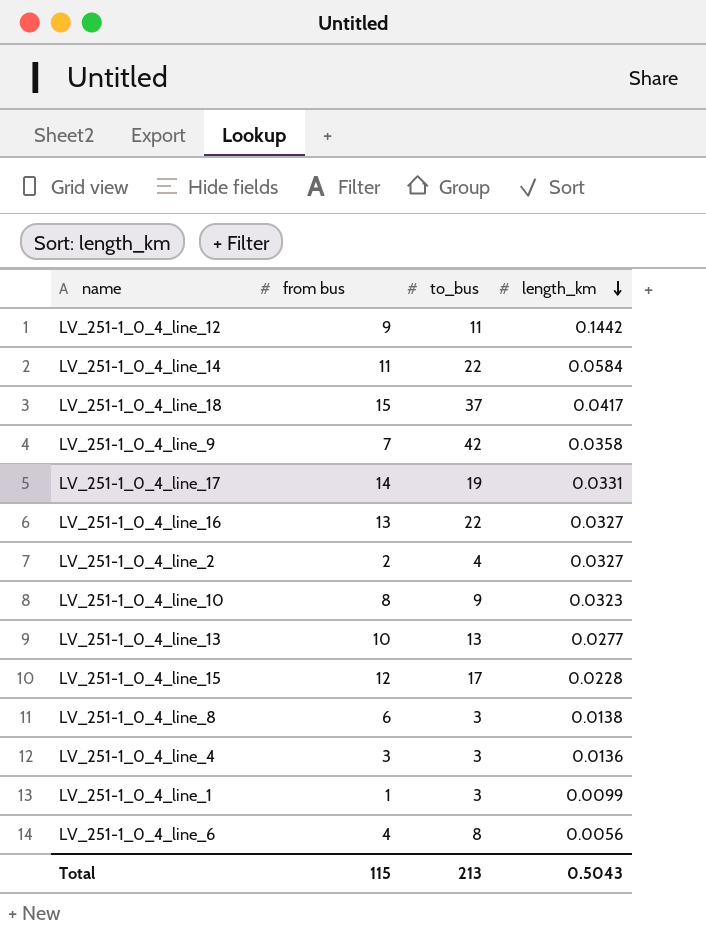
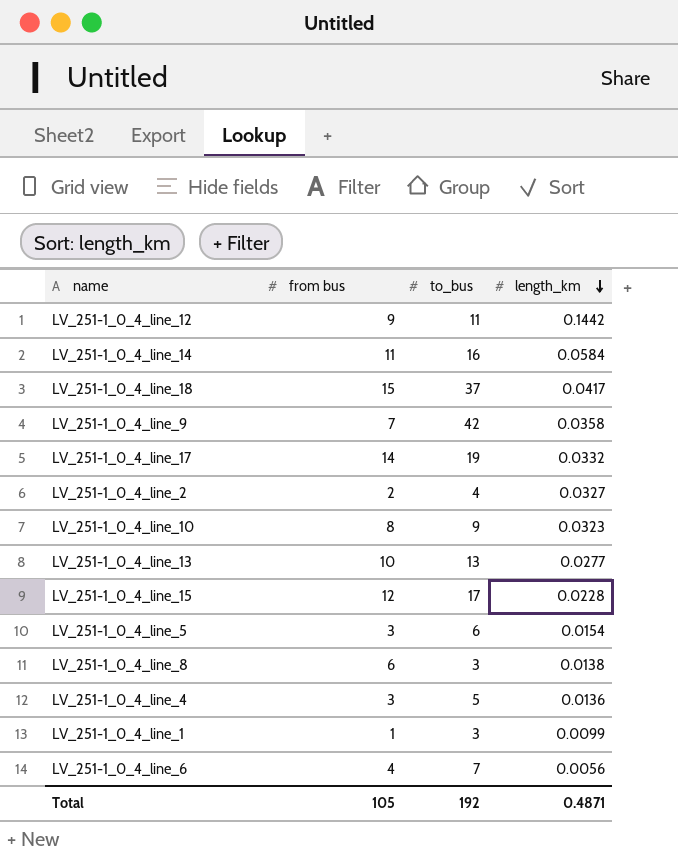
row LV_251-1_0_4_line_16: 13 | 22 | 0.0327 -> none
LV_251-1_0_4_line_14 | to_bus: 22 -> 16
LV_251-1_0_4_line_17 | length_km: 0.0331 -> 0.0332
row LV_251-1_0_4_line_5: none -> 3 | 6 | 0.0154
LV_251-1_0_4_line_4 | to_bus: 3 -> 5
LV_251-1_0_4_line_6 | to_bus: 8 -> 7
Total | from bus: 115 -> 105
Total | to_bus: 213 -> 192
Total | length_km: 0.5043 -> 0.4871

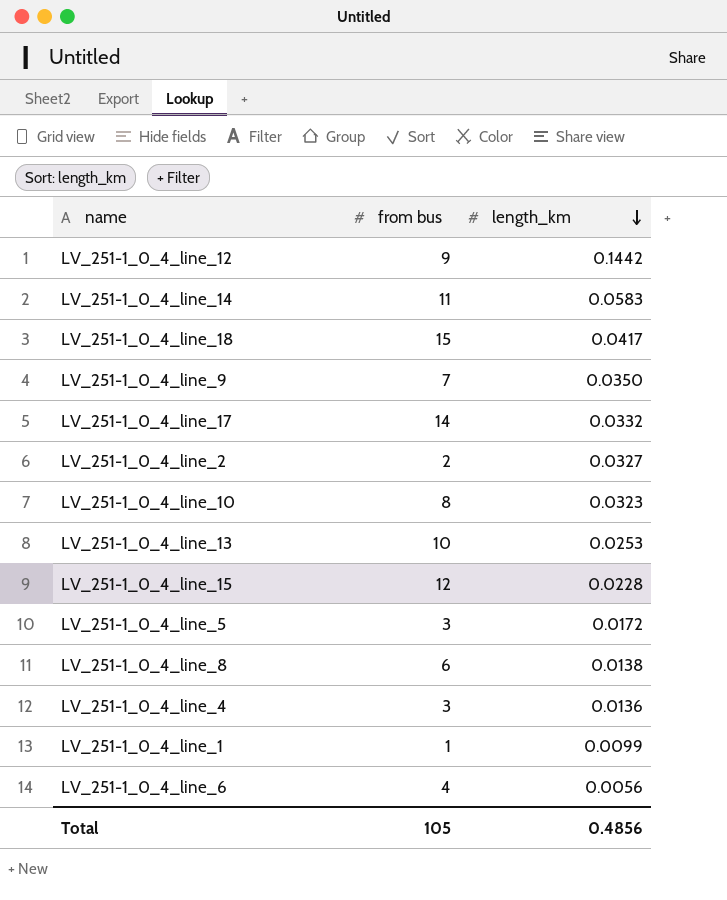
column to_bus | position: 3 -> none
LV_251-1_0_4_line_14 | length_km: 0.0584 -> 0.0583
LV_251-1_0_4_line_9 | length_km: 0.0358 -> 0.0350
LV_251-1_0_4_line_13 | length_km: 0.0277 -> 0.0253
LV_251-1_0_4_line_5 | length_km: 0.0154 -> 0.0172
Total | length_km: 0.4871 -> 0.4856

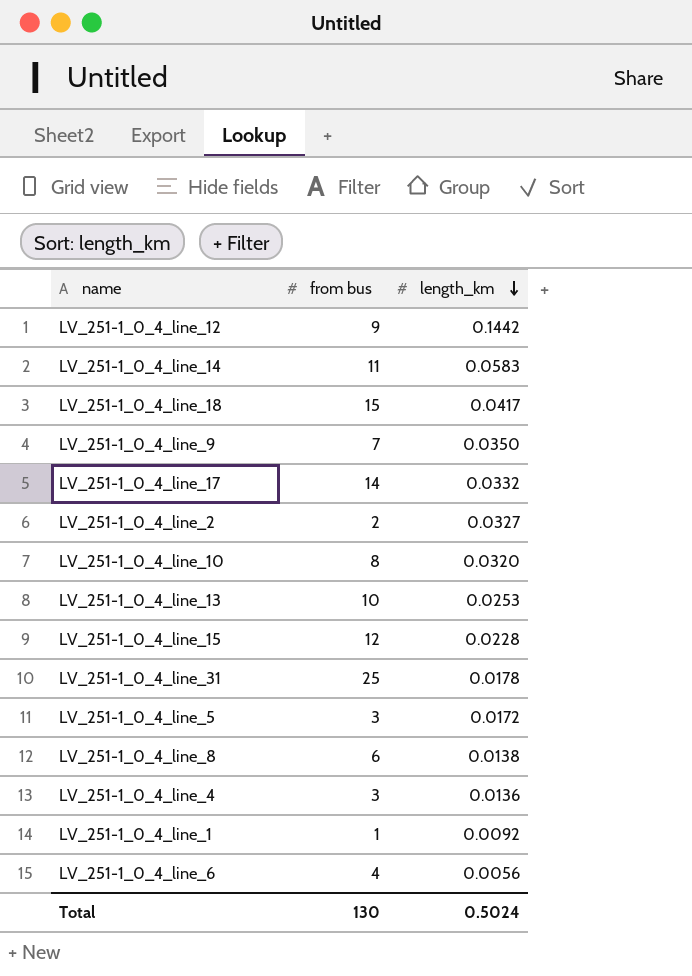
LV_251-1_0_4_line_10 | length_km: 0.0323 -> 0.0320
row LV_251-1_0_4_line_31: none -> 25 | 0.0178
LV_251-1_0_4_line_1 | length_km: 0.0099 -> 0.0092
Total | from bus: 105 -> 130
Total | length_km: 0.4856 -> 0.5024

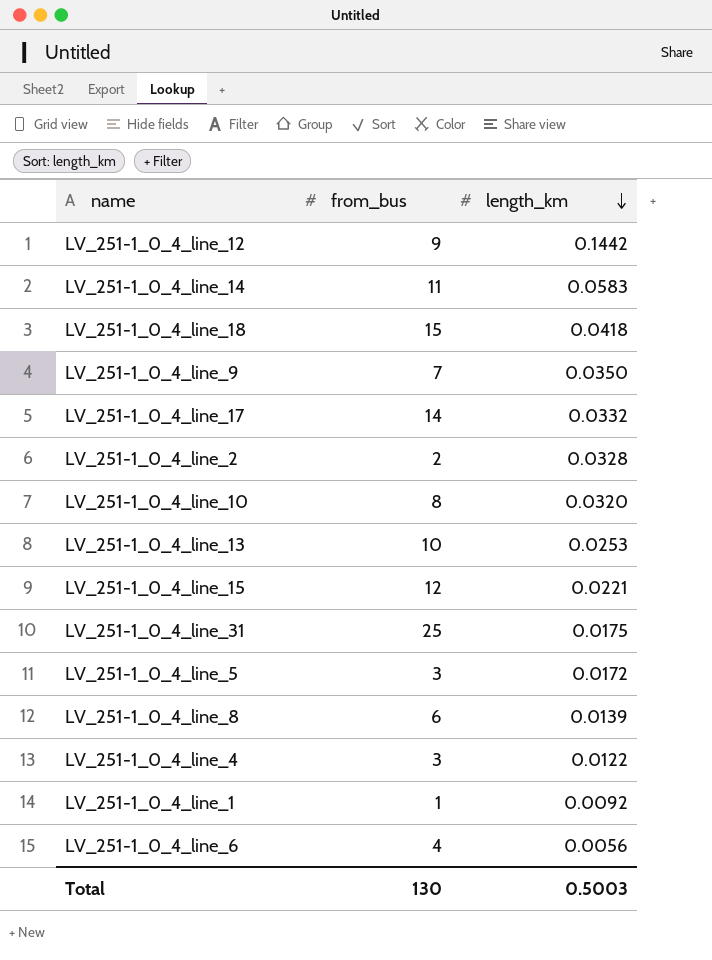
column name: from bus -> from_bus
LV_251-1_0_4_line_18 | length_km: 0.0417 -> 0.0418
LV_251-1_0_4_line_2 | length_km: 0.0327 -> 0.0328
LV_251-1_0_4_line_15 | length_km: 0.0228 -> 0.0221
LV_251-1_0_4_line_31 | length_km: 0.0178 -> 0.0175
LV_251-1_0_4_line_8 | length_km: 0.0138 -> 0.0139
LV_251-1_0_4_line_4 | length_km: 0.0136 -> 0.0122
Total | length_km: 0.5024 -> 0.5003

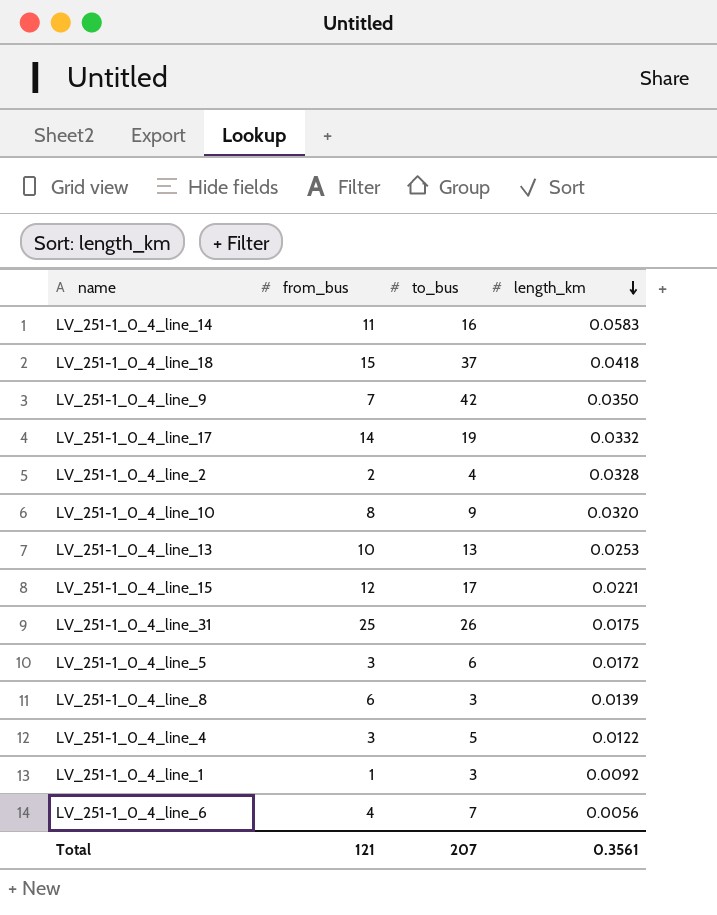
column to_bus | position: none -> 3
row LV_251-1_0_4_line_12: 9 | 0.1442 -> none
Total | from_bus: 130 -> 121
Total | length_km: 0.5003 -> 0.3561

